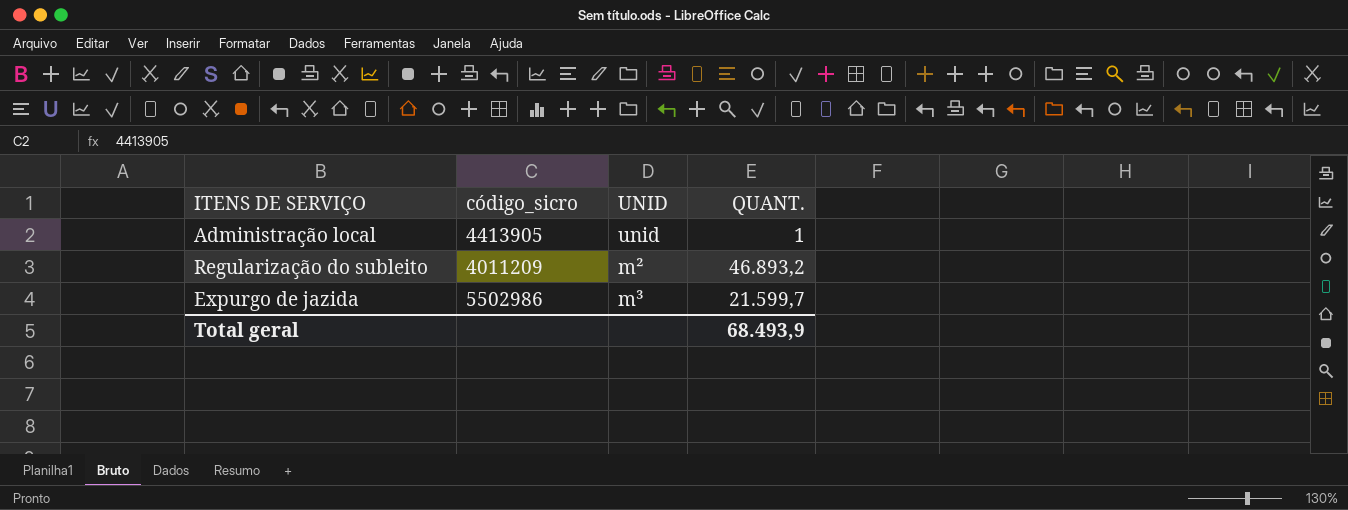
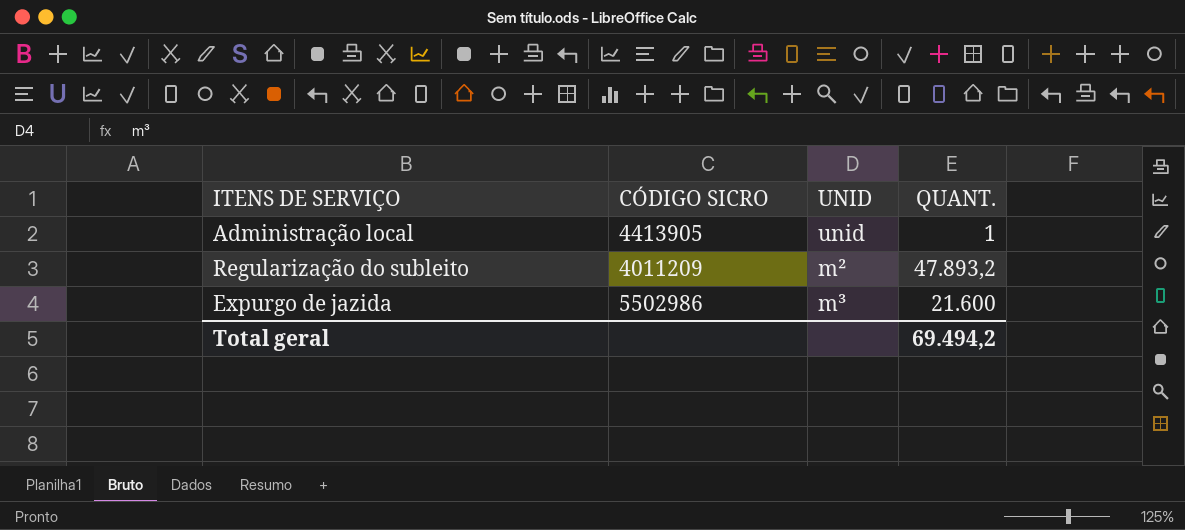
column name: código_sicro -> CÓDIGO SICRO
Regularização do subleito | QUANT.: 46.893,2 -> 47.893,2
Expurgo de jazida | QUANT.: 21.599,7 -> 21.600
Total geral | QUANT.: 68.493,9 -> 69.494,2

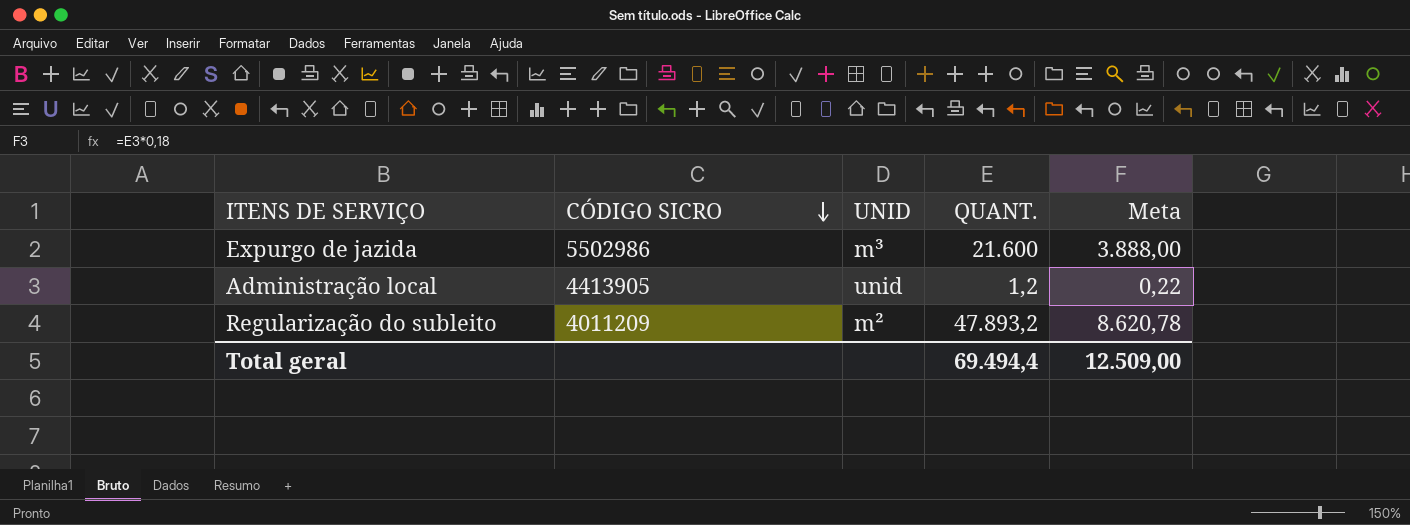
row order: none -> CÓDIGO SICRO descending
column Meta | formula: none -> [QUANT.] * 0,18
Administração local | QUANT.: 1 -> 1,2
Total geral | QUANT.: 69.494,2 -> 69.494,4

